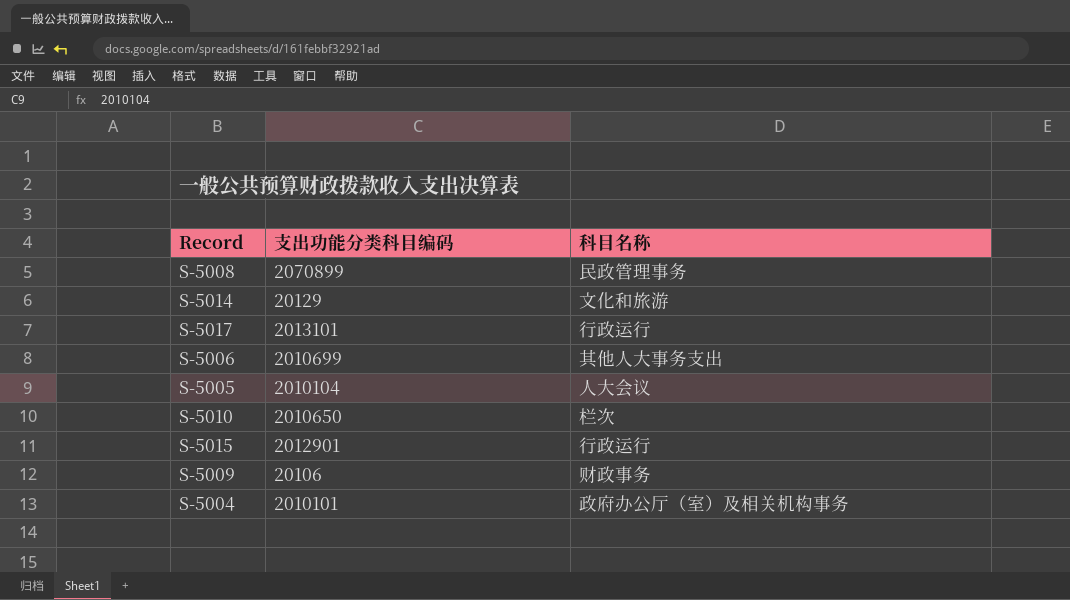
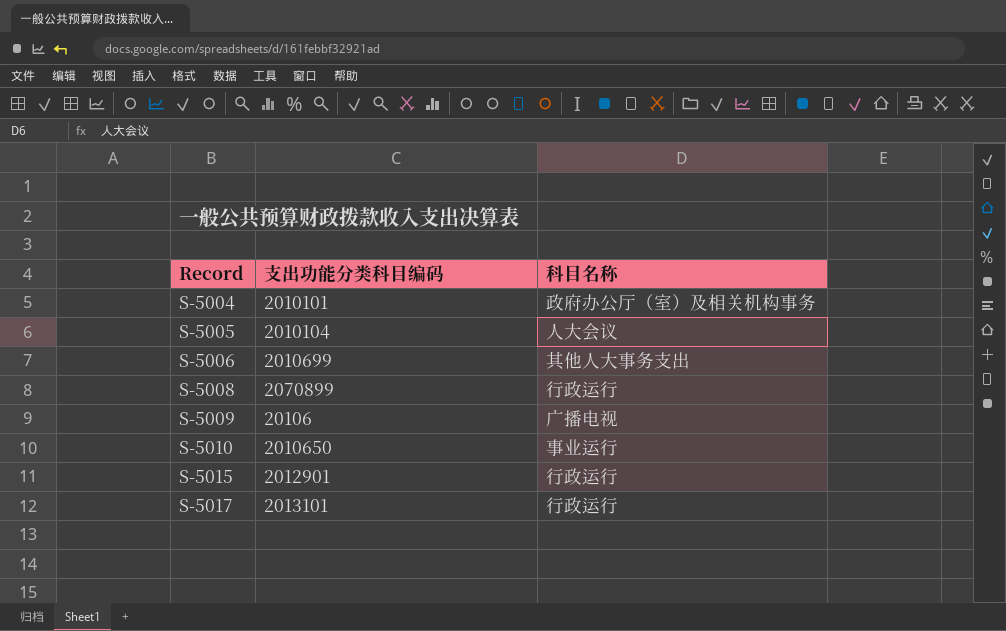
row order: none -> Record ascending
row S-5014: 20129 | 文化和旅游 -> none
S-5008 | 科目名称: 民政管理事务 -> 行政运行
S-5009 | 科目名称: 财政事务 -> 广播电视
S-5010 | 科目名称: 栏次 -> 事业运行

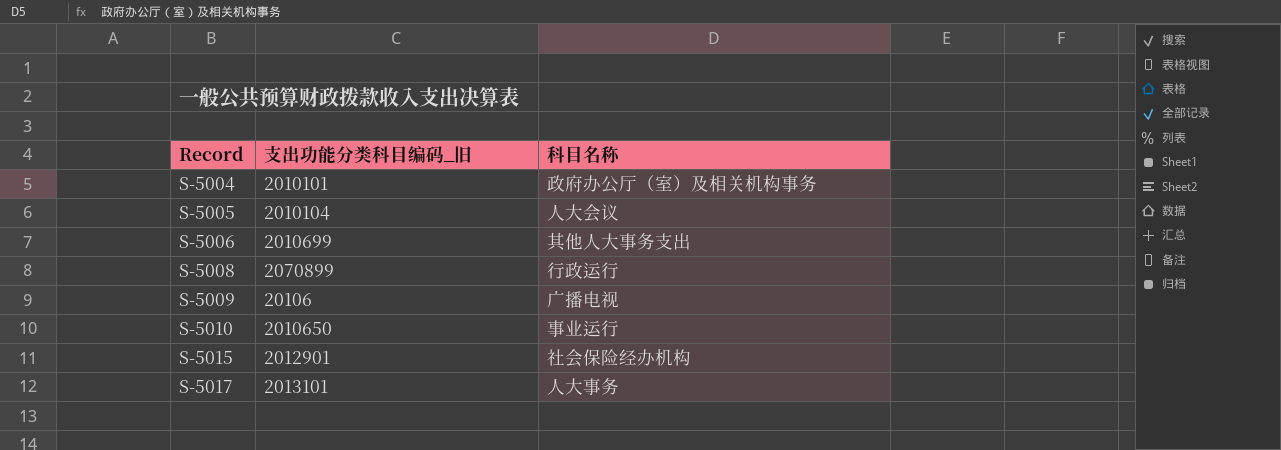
column name: 支出功能分类科目编码 -> 支出功能分类科目编码_旧
S-5015 | 科目名称: 行政运行 -> 社会保险经办机构
S-5017 | 科目名称: 行政运行 -> 人大事务

